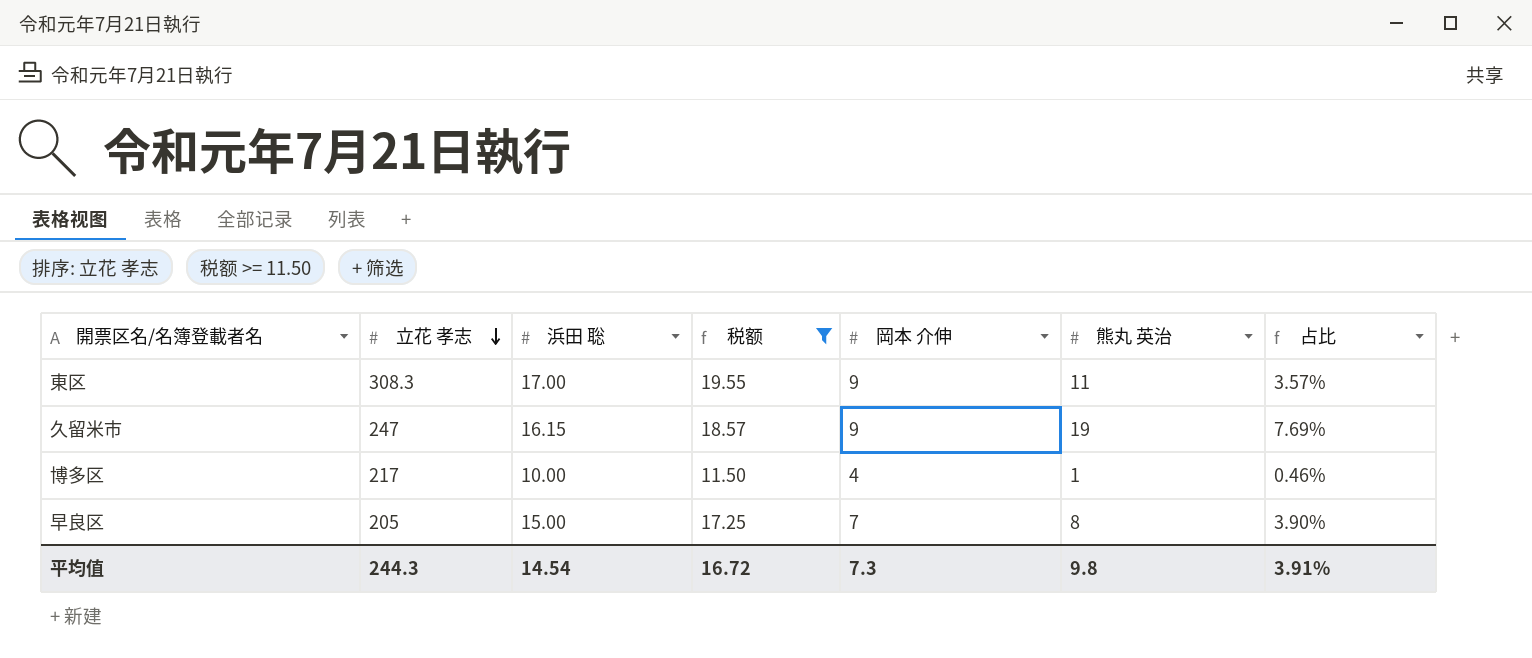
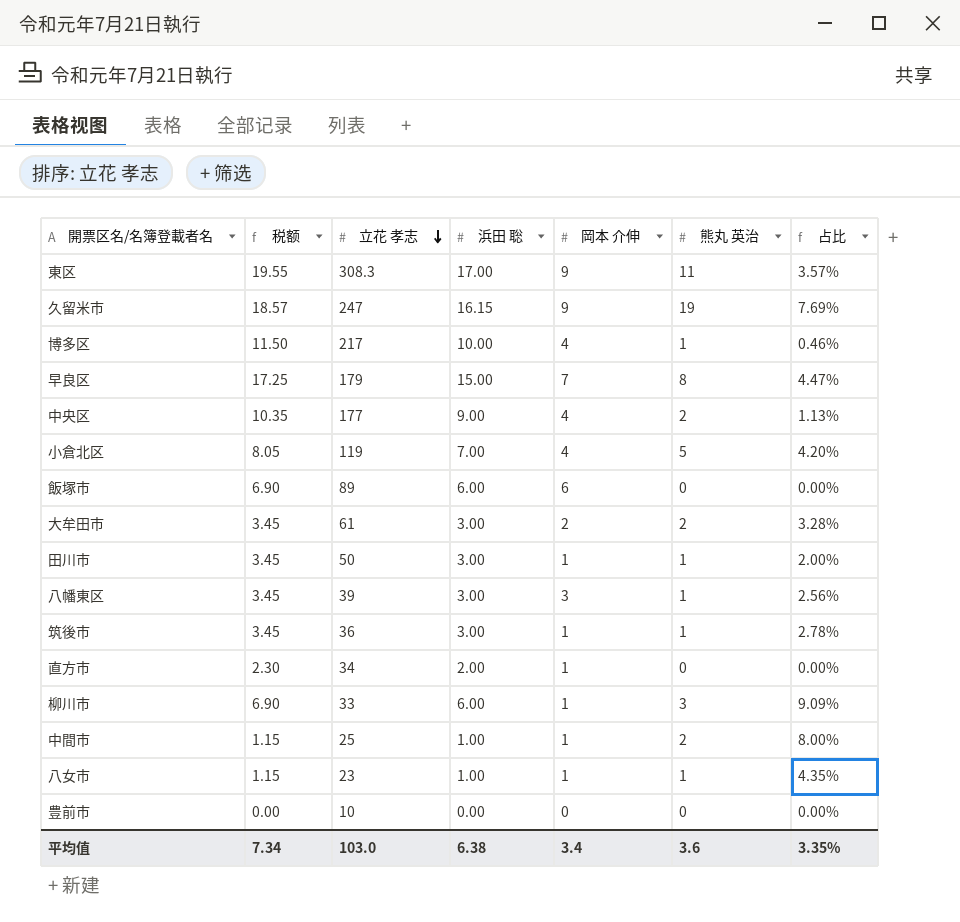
filter: 税额 >= 11.50 -> none
column 税额 | position: 4 -> 2
早良区 | 立花 孝志: 205 -> 179
早良区 | 占比: 3.90% -> 4.47%
平均值 | 税额: 16.72 -> 7.34
平均值 | 立花 孝志: 244.3 -> 103.0
平均值 | 浜田 聡: 14.54 -> 6.38
平均值 | 岡本 介伸: 7.3 -> 3.4
平均值 | 熊丸 英治: 9.8 -> 3.6
平均值 | 占比: 3.91% -> 3.35%

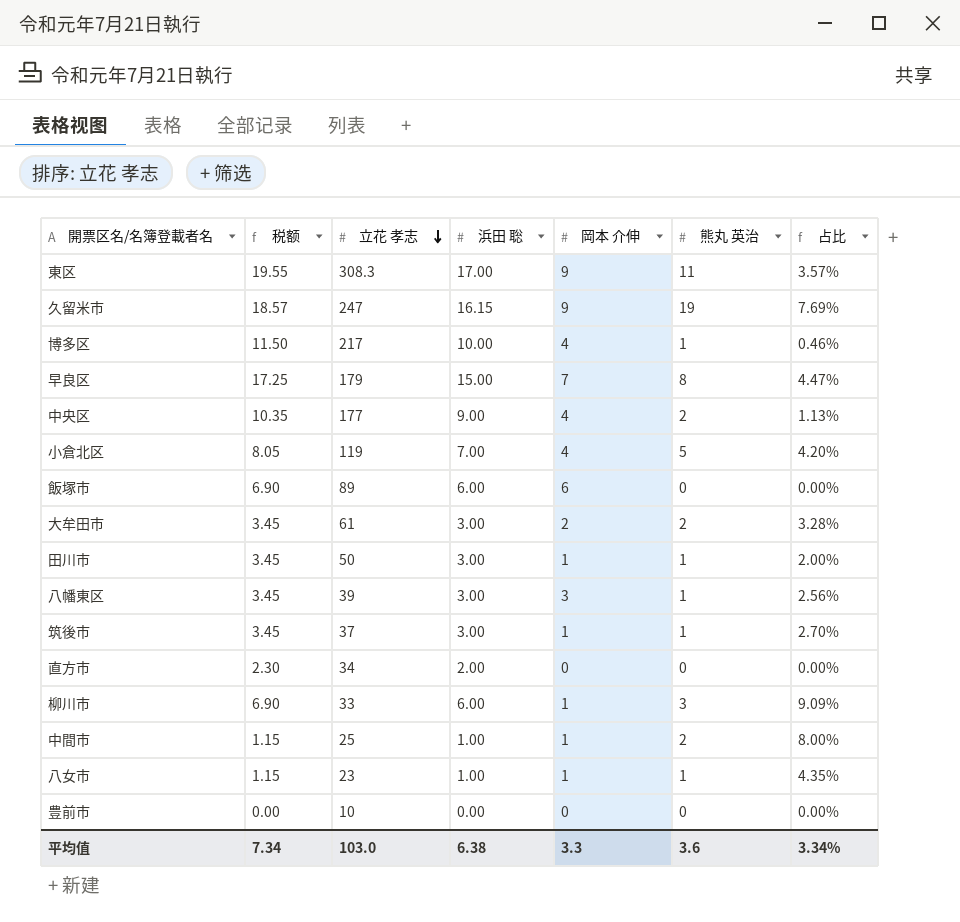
筑後市 | 立花 孝志: 36 -> 37
筑後市 | 占比: 2.78% -> 2.70%
直方市 | 岡本 介伸: 1 -> 0
平均值 | 岡本 介伸: 3.4 -> 3.3
平均值 | 占比: 3.35% -> 3.34%

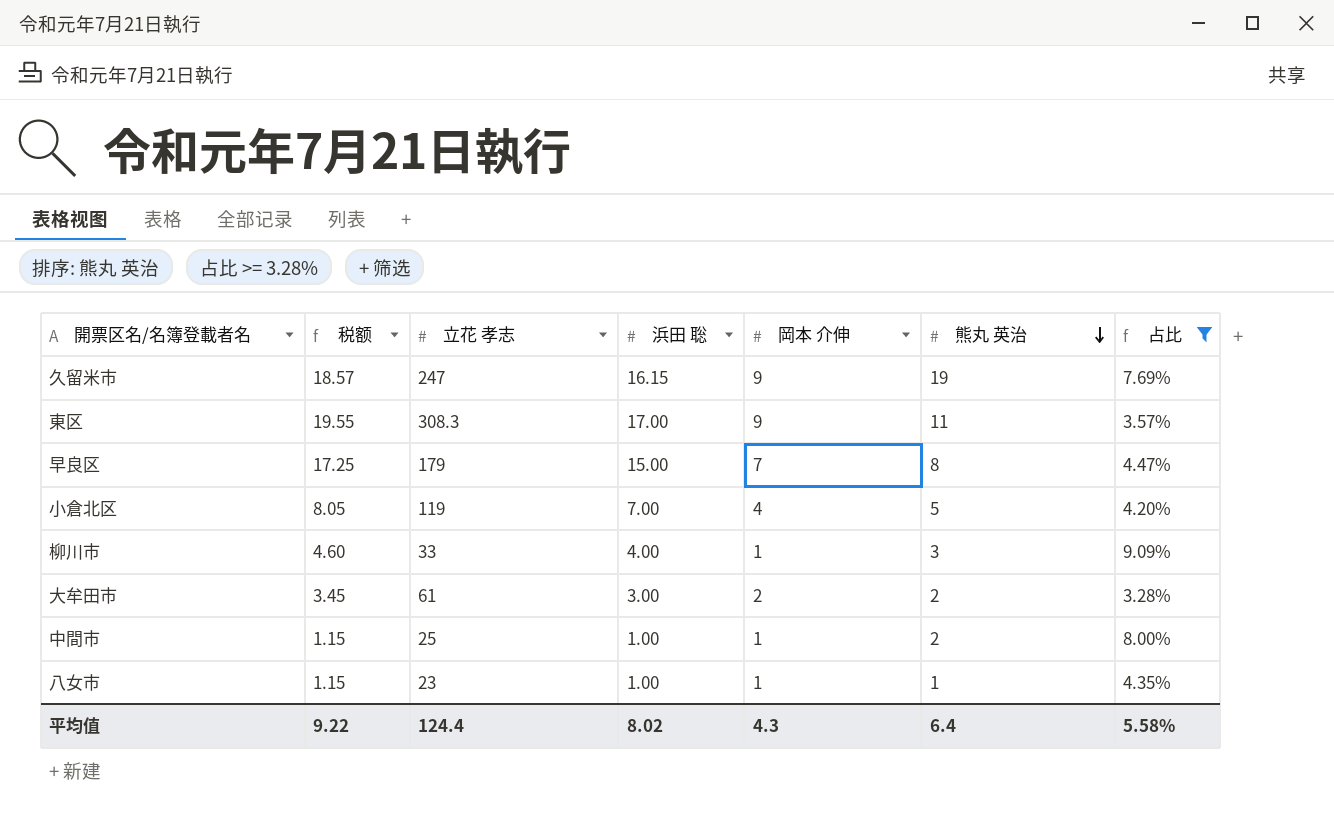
filter: none -> 占比 >= 3.28%
row order: 立花 孝志 descending -> 熊丸 英治 descending
柳川市 | 税额: 6.90 -> 4.60
柳川市 | 浜田 聡: 6.00 -> 4.00
平均值 | 税额: 7.34 -> 9.22
平均值 | 立花 孝志: 103.0 -> 124.4
平均值 | 浜田 聡: 6.38 -> 8.02
平均值 | 岡本 介伸: 3.3 -> 4.3
平均值 | 熊丸 英治: 3.6 -> 6.4
平均值 | 占比: 3.34% -> 5.58%

